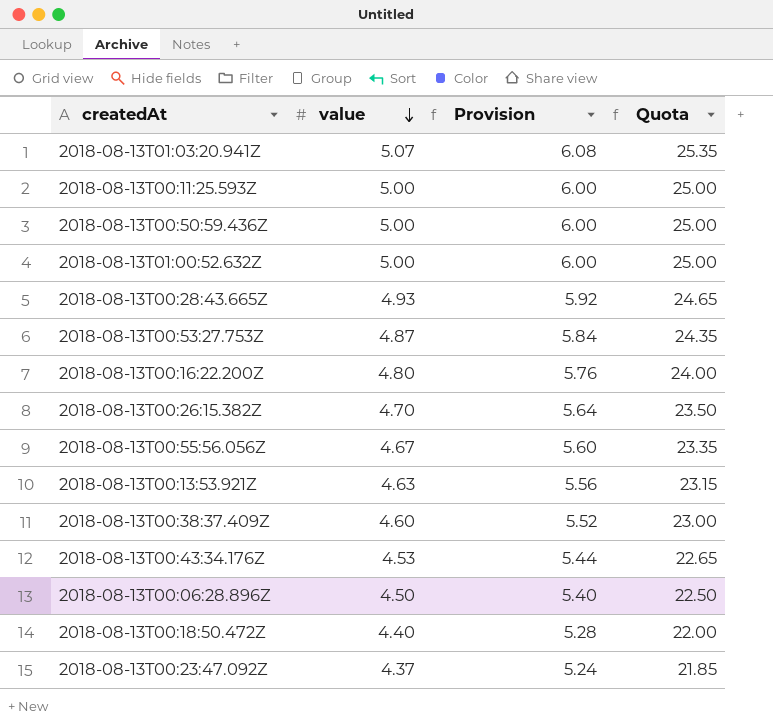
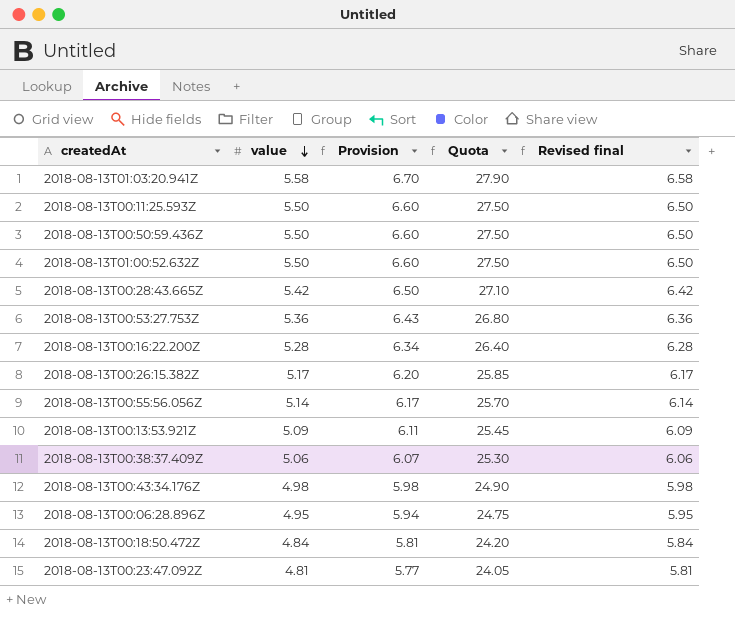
column Revised final | formula: none -> [value] + 1
2018-08-13T01:03:20.941Z | value: 5.07 -> 5.58
2018-08-13T01:03:20.941Z | Provision: 6.08 -> 6.70
2018-08-13T01:03:20.941Z | Quota: 25.35 -> 27.90
2018-08-13T00:11:25.593Z | value: 5.00 -> 5.50
2018-08-13T00:11:25.593Z | Provision: 6.00 -> 6.60
2018-08-13T00:11:25.593Z | Quota: 25.00 -> 27.50
2018-08-13T00:50:59.436Z | value: 5.00 -> 5.50
2018-08-13T00:50:59.436Z | Provision: 6.00 -> 6.60
2018-08-13T00:50:59.436Z | Quota: 25.00 -> 27.50
2018-08-13T01:00:52.632Z | value: 5.00 -> 5.50
2018-08-13T01:00:52.632Z | Provision: 6.00 -> 6.60
2018-08-13T01:00:52.632Z | Quota: 25.00 -> 27.50
2018-08-13T00:28:43.665Z | value: 4.93 -> 5.42
2018-08-13T00:28:43.665Z | Provision: 5.92 -> 6.50
2018-08-13T00:28:43.665Z | Quota: 24.65 -> 27.10
2018-08-13T00:53:27.753Z | value: 4.87 -> 5.36
2018-08-13T00:53:27.753Z | Provision: 5.84 -> 6.43
2018-08-13T00:53:27.753Z | Quota: 24.35 -> 26.80
2018-08-13T00:16:22.200Z | value: 4.80 -> 5.28
2018-08-13T00:16:22.200Z | Provision: 5.76 -> 6.34
2018-08-13T00:16:22.200Z | Quota: 24.00 -> 26.40
2018-08-13T00:26:15.382Z | value: 4.70 -> 5.17
2018-08-13T00:26:15.382Z | Provision: 5.64 -> 6.20
2018-08-13T00:26:15.382Z | Quota: 23.50 -> 25.85
2018-08-13T00:55:56.056Z | value: 4.67 -> 5.14
2018-08-13T00:55:56.056Z | Provision: 5.60 -> 6.17
2018-08-13T00:55:56.056Z | Quota: 23.35 -> 25.70
2018-08-13T00:13:53.921Z | value: 4.63 -> 5.09
2018-08-13T00:13:53.921Z | Provision: 5.56 -> 6.11
2018-08-13T00:13:53.921Z | Quota: 23.15 -> 25.45
2018-08-13T00:38:37.409Z | value: 4.60 -> 5.06
2018-08-13T00:38:37.409Z | Provision: 5.52 -> 6.07
2018-08-13T00:38:37.409Z | Quota: 23.00 -> 25.30
2018-08-13T00:43:34.176Z | value: 4.53 -> 4.98
2018-08-13T00:43:34.176Z | Provision: 5.44 -> 5.98
2018-08-13T00:43:34.176Z | Quota: 22.65 -> 24.90
2018-08-13T00:06:28.896Z | value: 4.50 -> 4.95
2018-08-13T00:06:28.896Z | Provision: 5.40 -> 5.94
2018-08-13T00:06:28.896Z | Quota: 22.50 -> 24.75
2018-08-13T00:18:50.472Z | value: 4.40 -> 4.84
2018-08-13T00:18:50.472Z | Provision: 5.28 -> 5.81
2018-08-13T00:18:50.472Z | Quota: 22.00 -> 24.20
2018-08-13T00:23:47.092Z | value: 4.37 -> 4.81
2018-08-13T00:23:47.092Z | Provision: 5.24 -> 5.77
2018-08-13T00:23:47.092Z | Quota: 21.85 -> 24.05

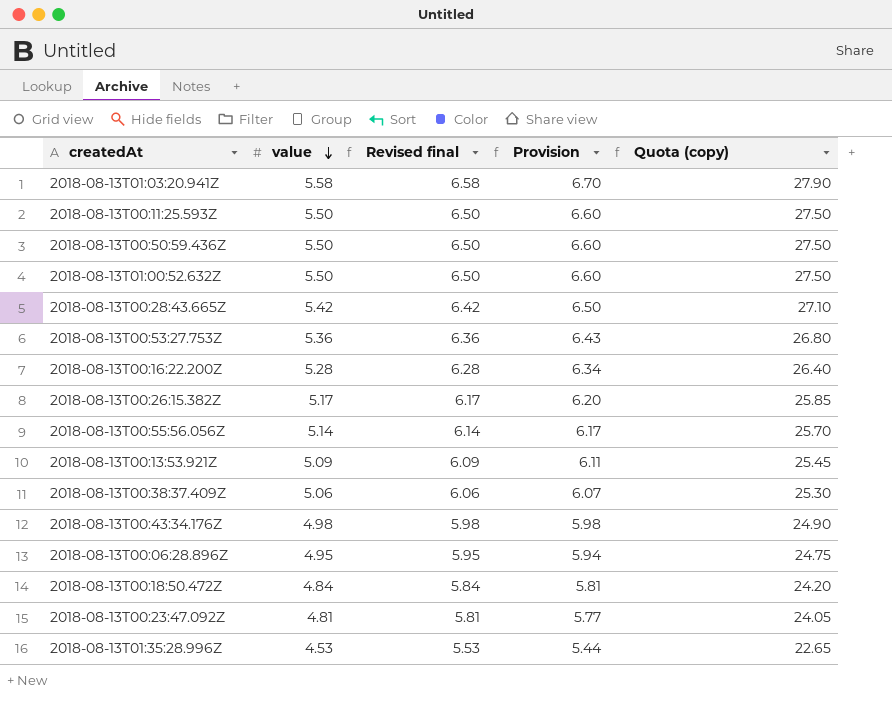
column Revised final | position: 5 -> 3
column name: Quota -> Quota (copy)
row 2018-08-13T01:35:28.996Z: none -> 4.53 | 5.53 | 5.44 | 22.65

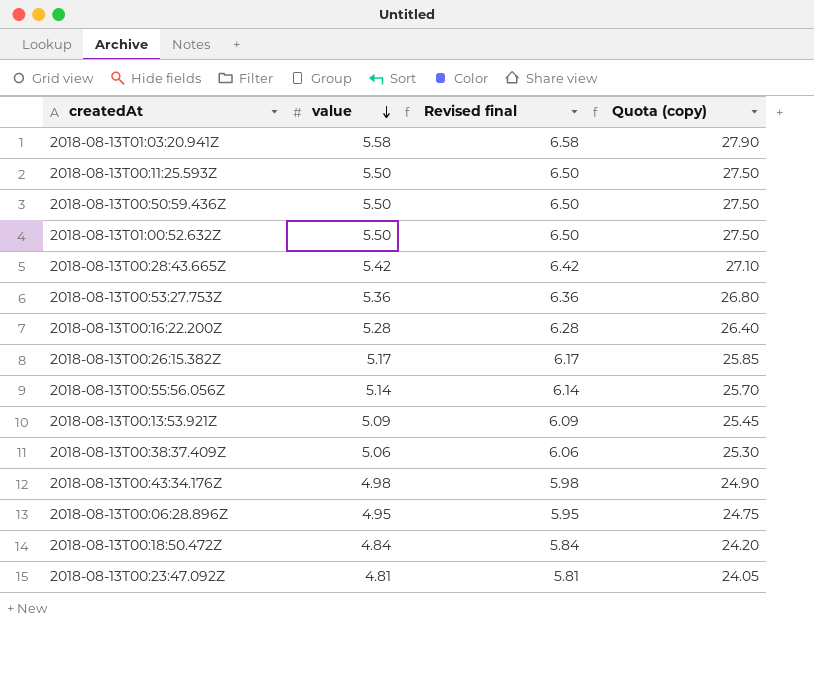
column Provision | formula: [value] * 1.2 -> none
row 2018-08-13T01:35:28.996Z: 4.53 | 5.53 | 5.44 | 22.65 -> none

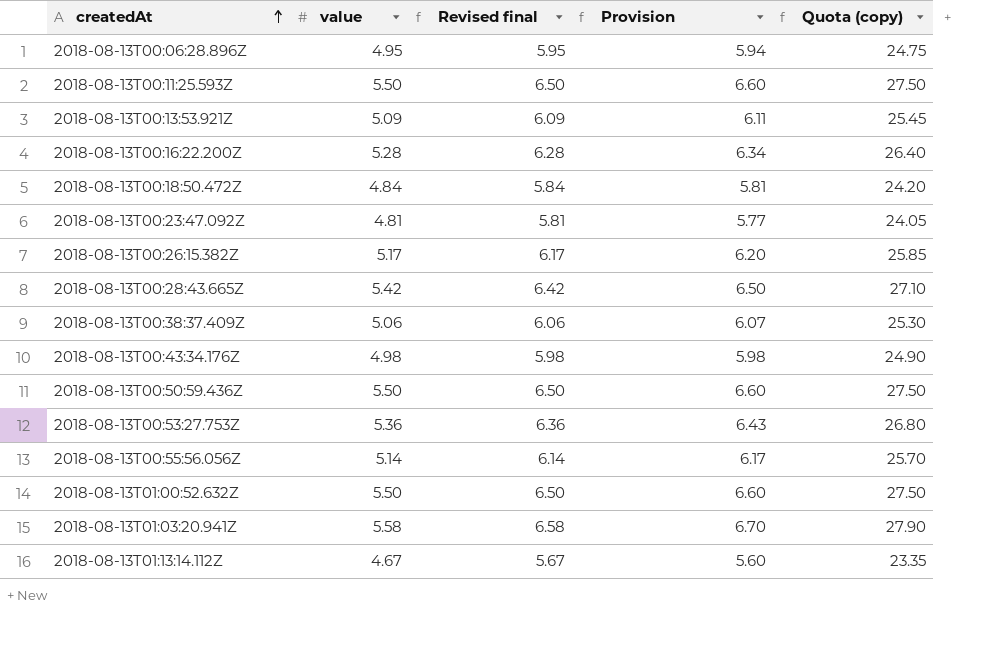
row order: value descending -> createdAt ascending
column Provision | formula: none -> [value] * 1.2
row 2018-08-13T01:13:14.112Z: none -> 4.67 | 5.67 | 5.60 | 23.35

